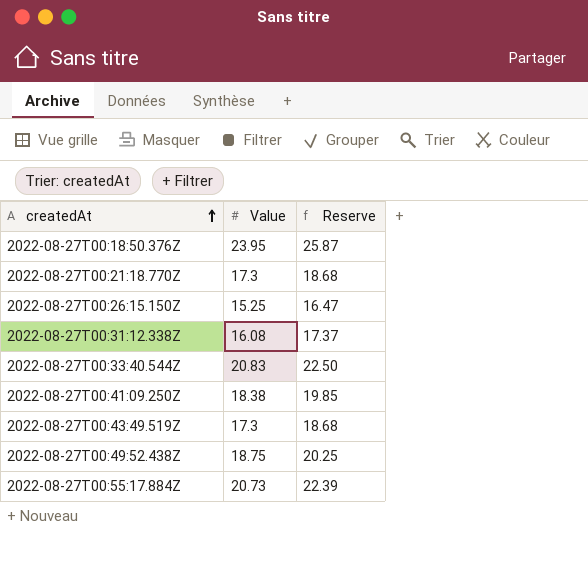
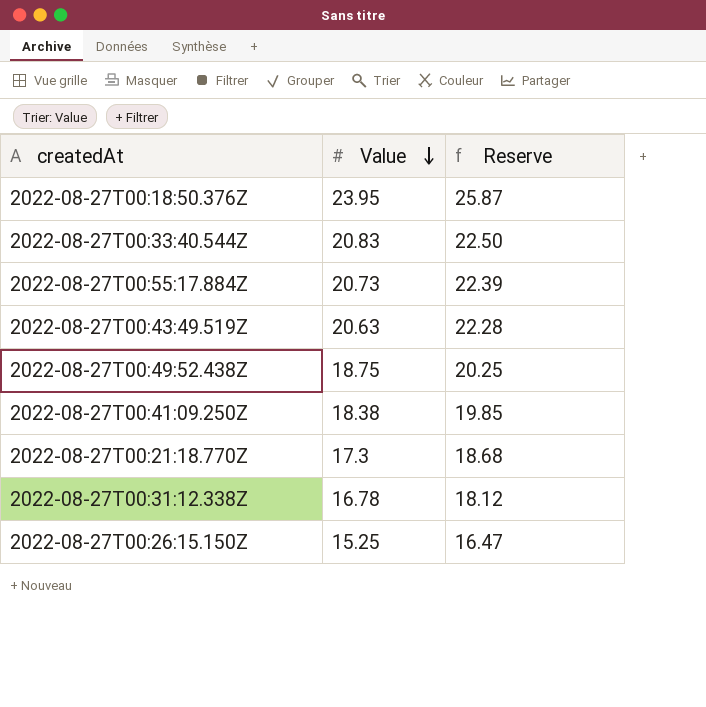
row order: createdAt ascending -> Value descending
2022-08-27T00:43:49.519Z | Value: 17.3 -> 20.63
2022-08-27T00:43:49.519Z | Reserve: 18.68 -> 22.28
2022-08-27T00:31:12.338Z | Value: 16.08 -> 16.78
2022-08-27T00:31:12.338Z | Reserve: 17.37 -> 18.12

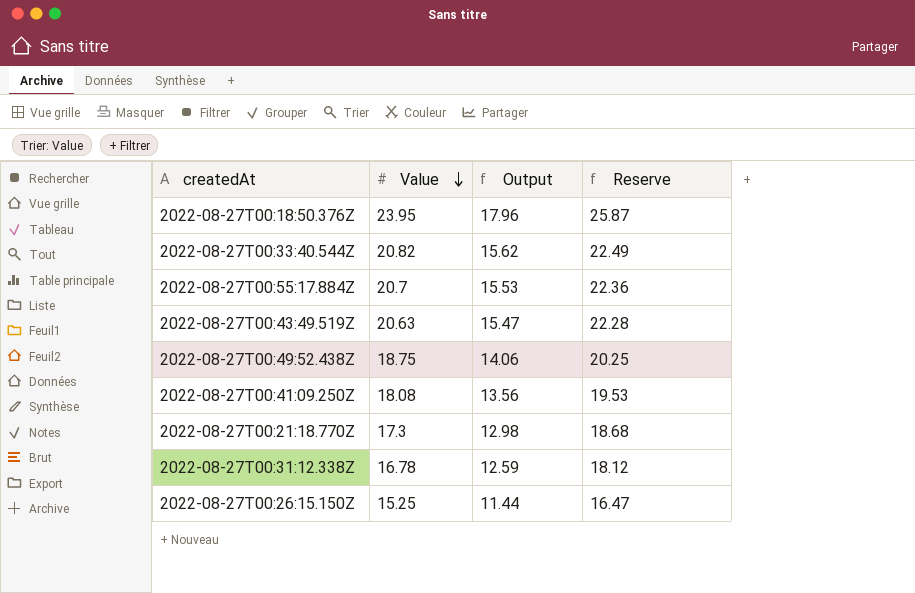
column Output | formula: none -> [Value] * 0.75
2022-08-27T00:33:40.544Z | Value: 20.83 -> 20.82
2022-08-27T00:33:40.544Z | Reserve: 22.50 -> 22.49
2022-08-27T00:55:17.884Z | Value: 20.73 -> 20.7
2022-08-27T00:55:17.884Z | Reserve: 22.39 -> 22.36
2022-08-27T00:41:09.250Z | Value: 18.38 -> 18.08
2022-08-27T00:41:09.250Z | Reserve: 19.85 -> 19.53

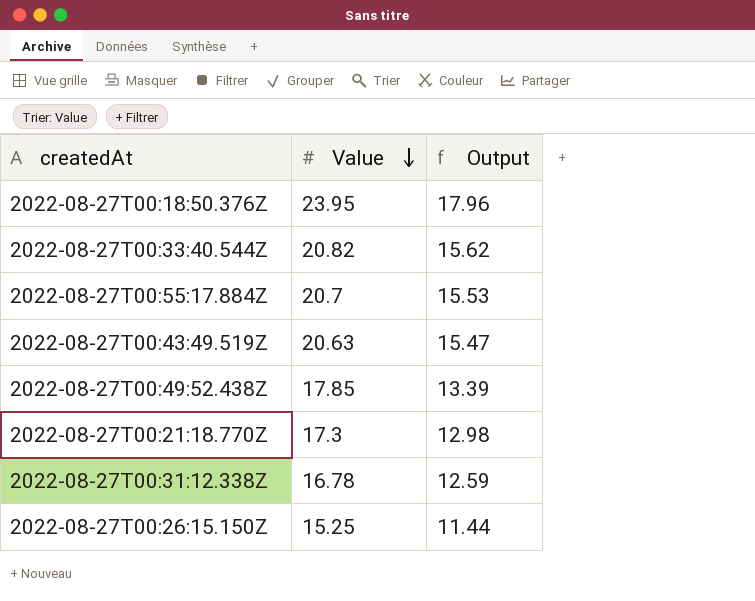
column Reserve | formula: [Value] * 1.08 -> none
row 2022-08-27T00:41:09.250Z: 18.08 | 13.56 | 19.53 -> none
2022-08-27T00:49:52.438Z | Value: 18.75 -> 17.85
2022-08-27T00:49:52.438Z | Output: 14.06 -> 13.39

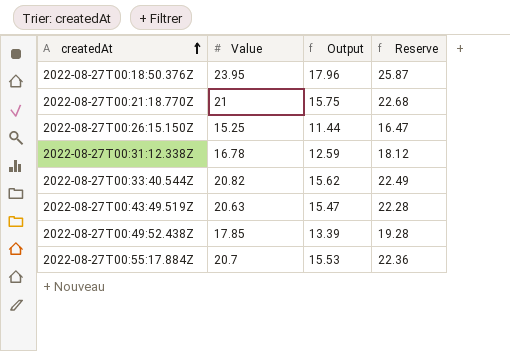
row order: Value descending -> createdAt ascending
column Reserve | formula: none -> [Value] * 1.08
2022-08-27T00:21:18.770Z | Value: 17.3 -> 21
2022-08-27T00:21:18.770Z | Output: 12.98 -> 15.75

